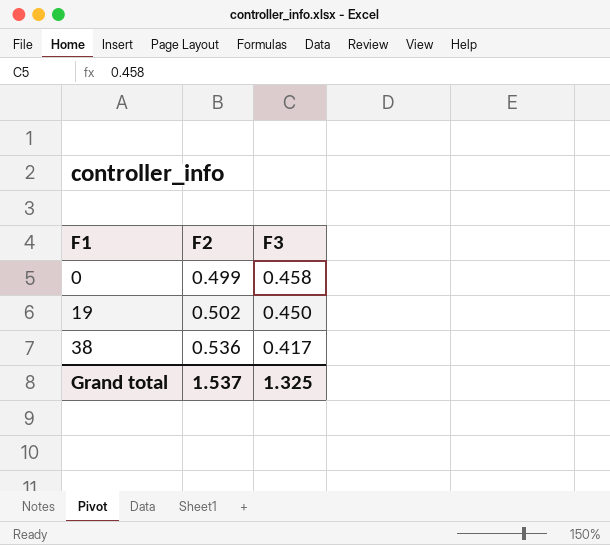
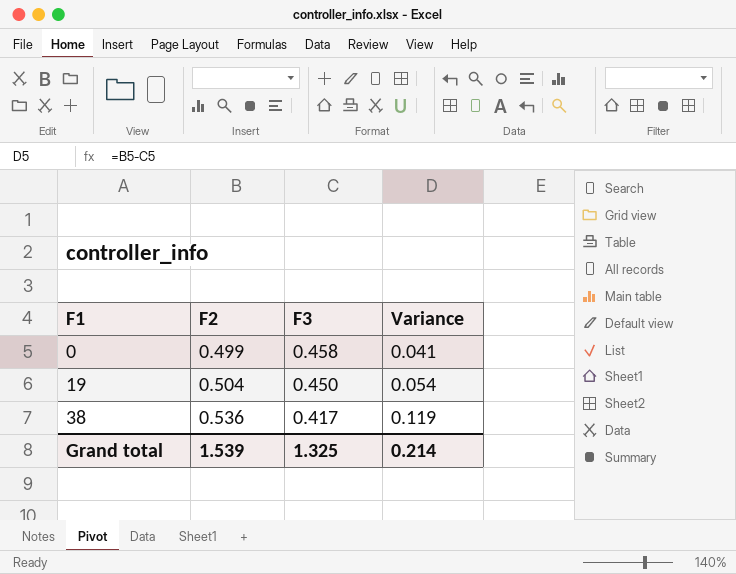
column Variance | formula: none -> [F2] - [F3]
19 | F2: 0.502 -> 0.504
Grand total | F2: 1.537 -> 1.539

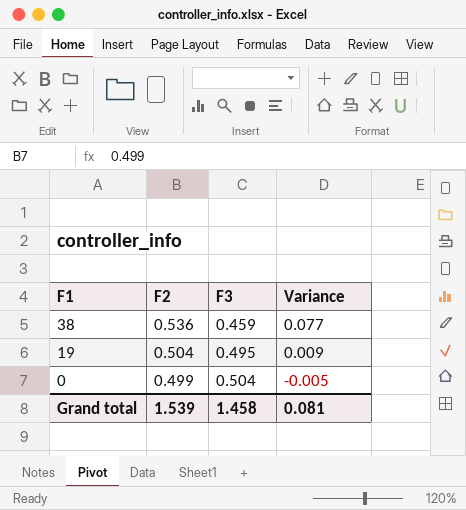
row order: F1 ascending -> F1 descending
38 | F3: 0.417 -> 0.459
38 | Variance: 0.119 -> 0.077
19 | F3: 0.450 -> 0.495
19 | Variance: 0.054 -> 0.009
0 | F3: 0.458 -> 0.504
0 | Variance: 0.041 -> -0.005
Grand total | F3: 1.325 -> 1.458
Grand total | Variance: 0.214 -> 0.081

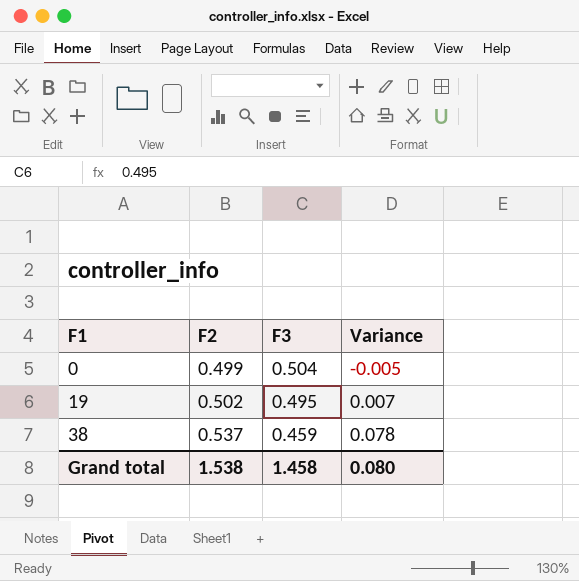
row order: F1 descending -> F1 ascending
19 | F2: 0.504 -> 0.502
19 | Variance: 0.009 -> 0.007
38 | F2: 0.536 -> 0.537
38 | Variance: 0.077 -> 0.078
Grand total | F2: 1.539 -> 1.538
Grand total | Variance: 0.081 -> 0.080

